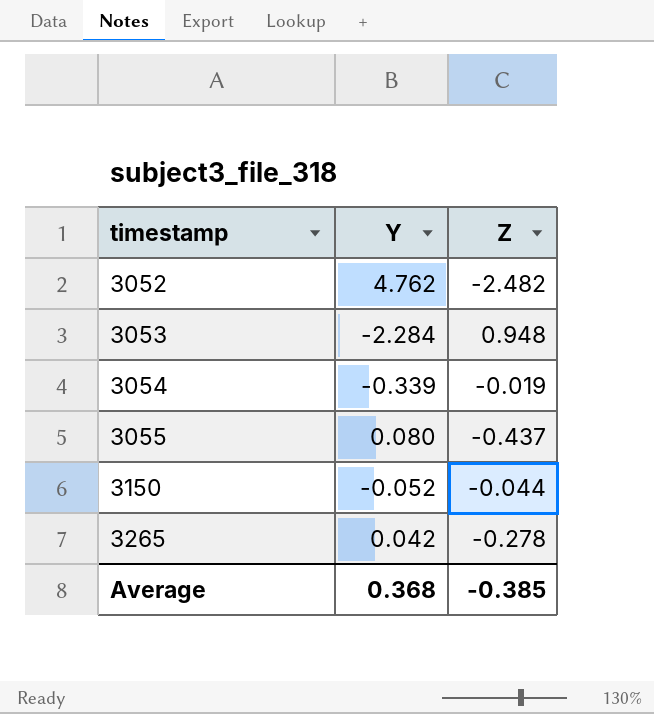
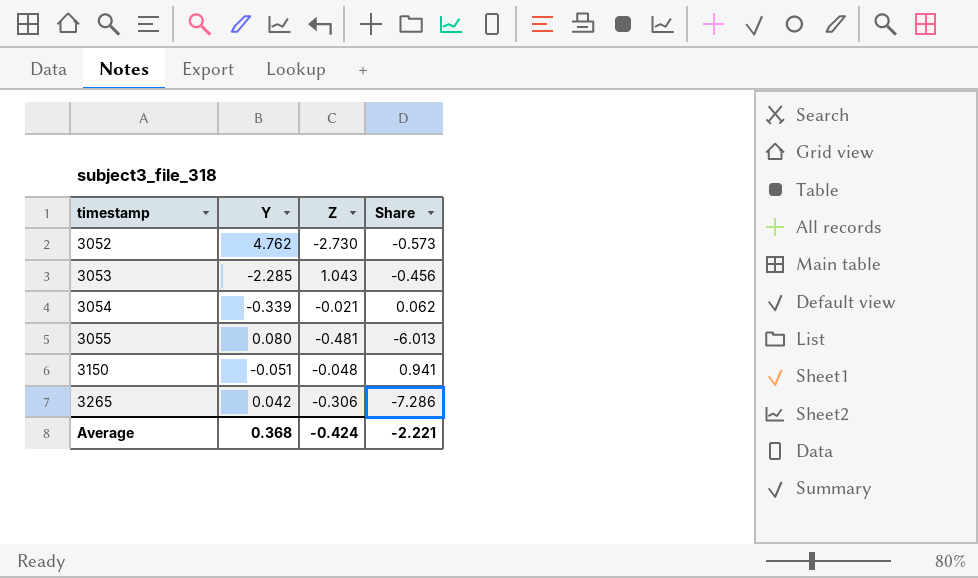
column Share | formula: none -> [Z] / [Y]
3052 | Z: -2.482 -> -2.730
3053 | Y: -2.284 -> -2.285
3053 | Z: 0.948 -> 1.043
3054 | Z: -0.019 -> -0.021
3055 | Z: -0.437 -> -0.481
3150 | Y: -0.052 -> -0.051
3150 | Z: -0.044 -> -0.048
3265 | Z: -0.278 -> -0.306
Average | Z: -0.385 -> -0.424

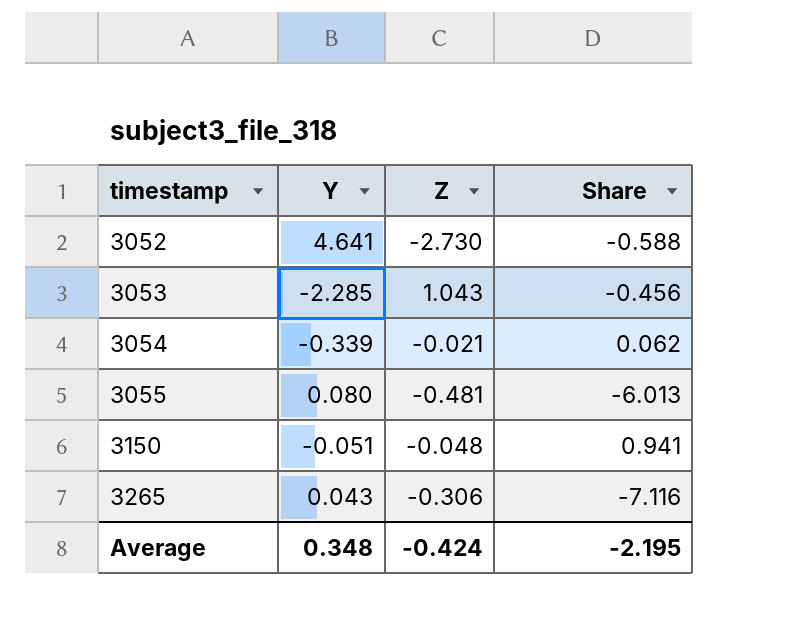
3052 | Y: 4.762 -> 4.641
3052 | Share: -0.573 -> -0.588
3265 | Y: 0.042 -> 0.043
3265 | Share: -7.286 -> -7.116
Average | Y: 0.368 -> 0.348
Average | Share: -2.221 -> -2.195

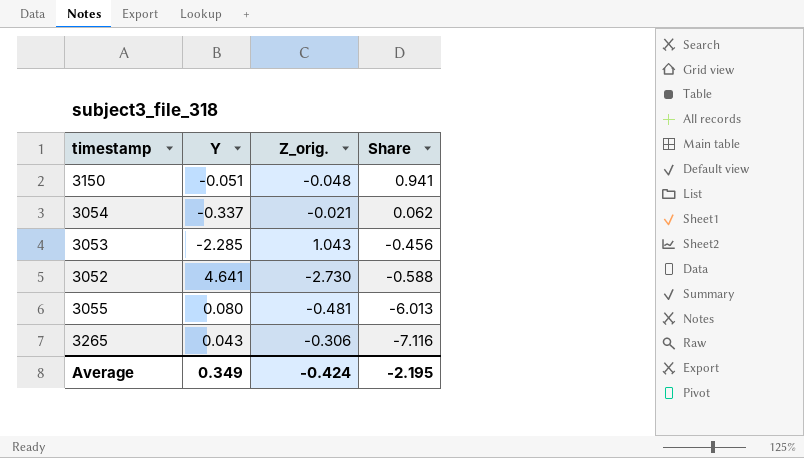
row order: timestamp ascending -> Share descending
column name: Z -> Z_orig.
3054 | Y: -0.339 -> -0.337
Average | Y: 0.348 -> 0.349

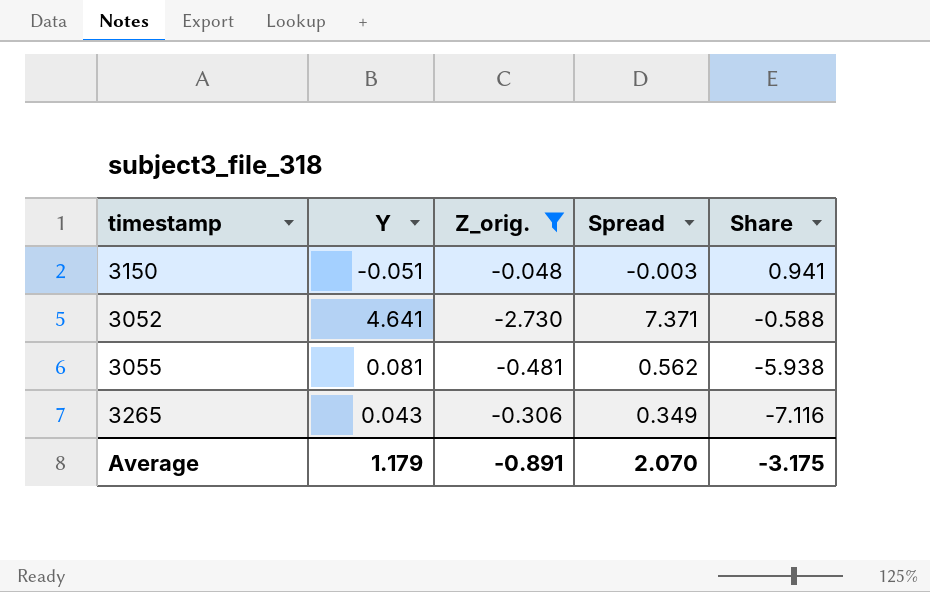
filter: none -> Z_orig. <= -0.048
column Spread | formula: none -> [Y] - [Z_orig.]
3055 | Y: 0.080 -> 0.081
3055 | Share: -6.013 -> -5.938
Average | Y: 0.349 -> 1.179
Average | Z_orig.: -0.424 -> -0.891
Average | Share: -2.195 -> -3.175

